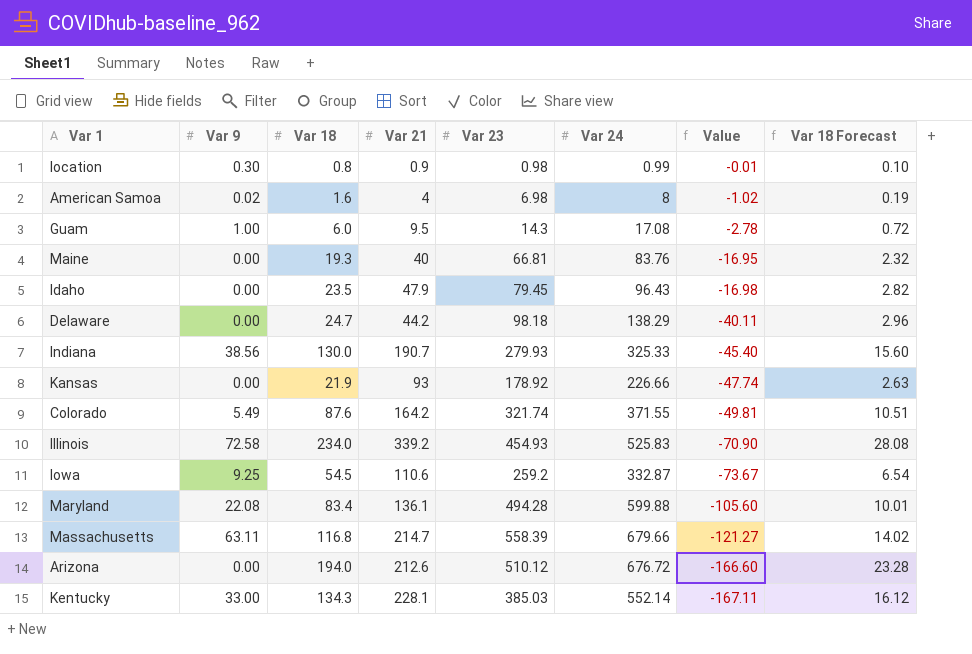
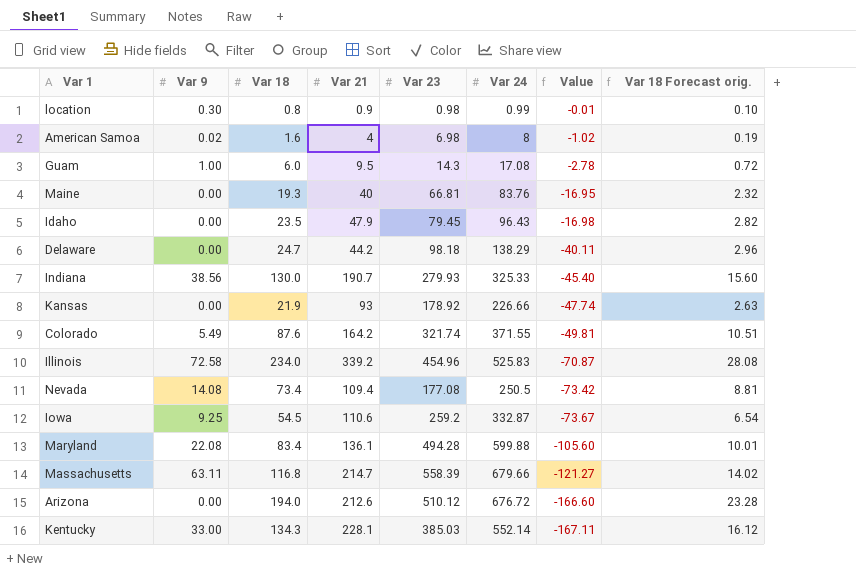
column name: Var 18 Forecast -> Var 18 Forecast orig.
Illinois | Var 23: 454.93 -> 454.96
Illinois | Value: -70.90 -> -70.87
row Nevada: none -> 14.08 | 73.4 | 109.4 | 177.08 | 250.5 | -73.42 | 8.81

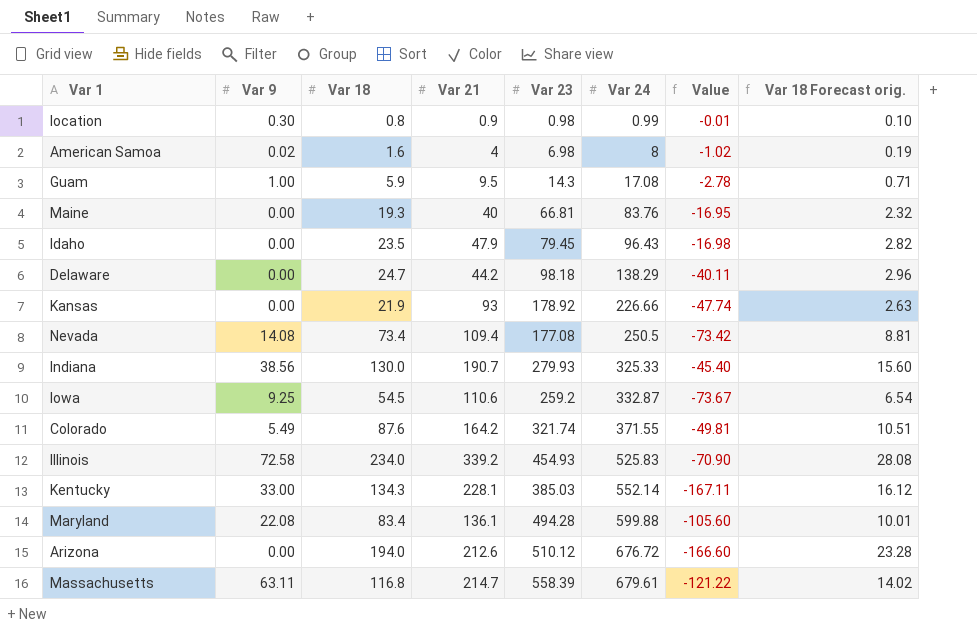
row order: Value descending -> Var 24 ascending
Guam | Var 18: 6.0 -> 5.9
Guam | Var 18 Forecast orig.: 0.72 -> 0.71
Illinois | Var 23: 454.96 -> 454.93
Illinois | Value: -70.87 -> -70.90
Massachusetts | Var 24: 679.66 -> 679.61
Massachusetts | Value: -121.27 -> -121.22

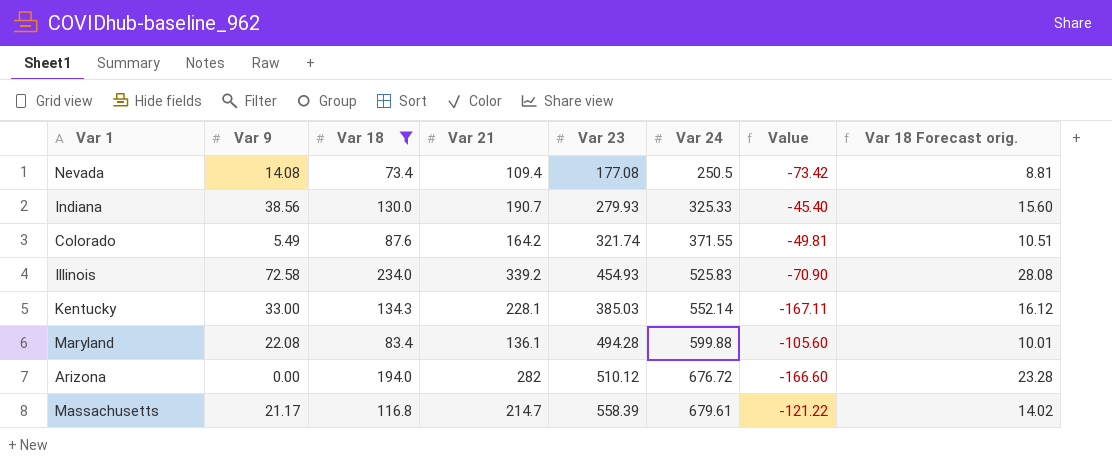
filter: none -> Var 18 >= 73.4
Arizona | Var 21: 212.6 -> 282
Massachusetts | Var 9: 63.11 -> 21.17

